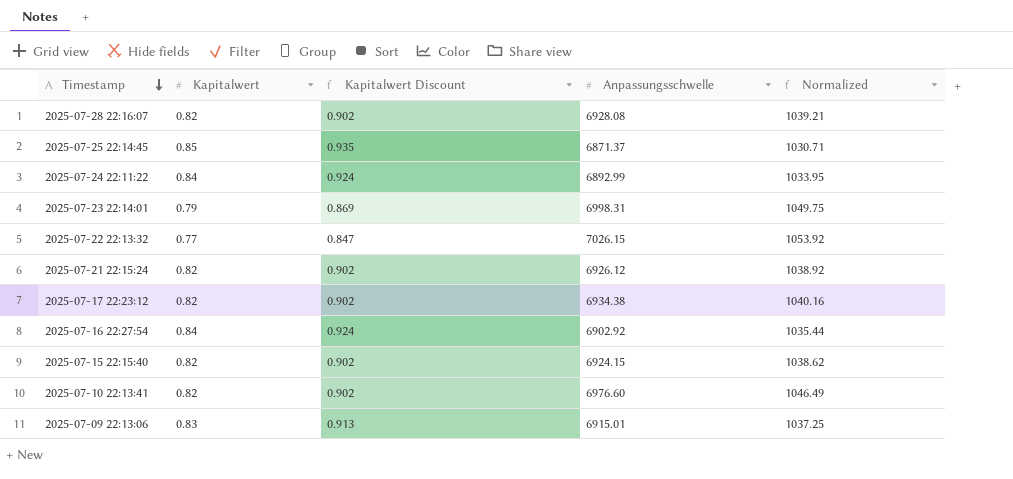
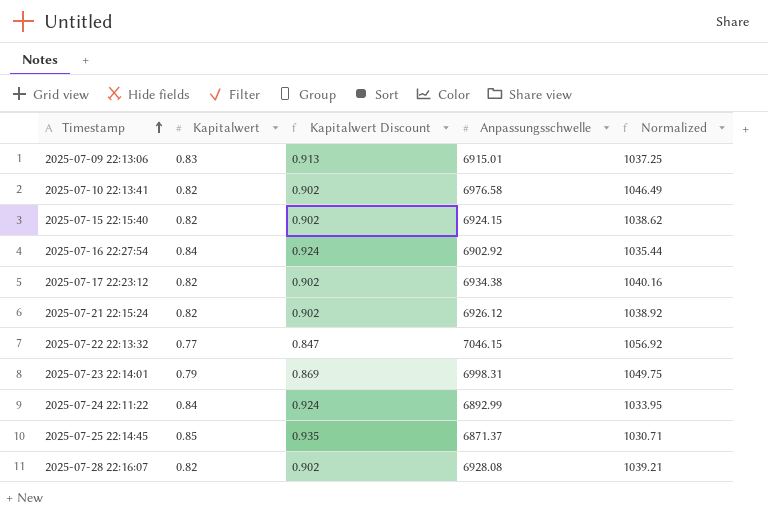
row order: Timestamp descending -> Timestamp ascending
2025-07-10 22:13:41 | Anpassungsschwelle: 6976.60 -> 6976.58
2025-07-22 22:13:32 | Anpassungsschwelle: 7026.15 -> 7046.15
2025-07-22 22:13:32 | Normalized: 1053.92 -> 1056.92

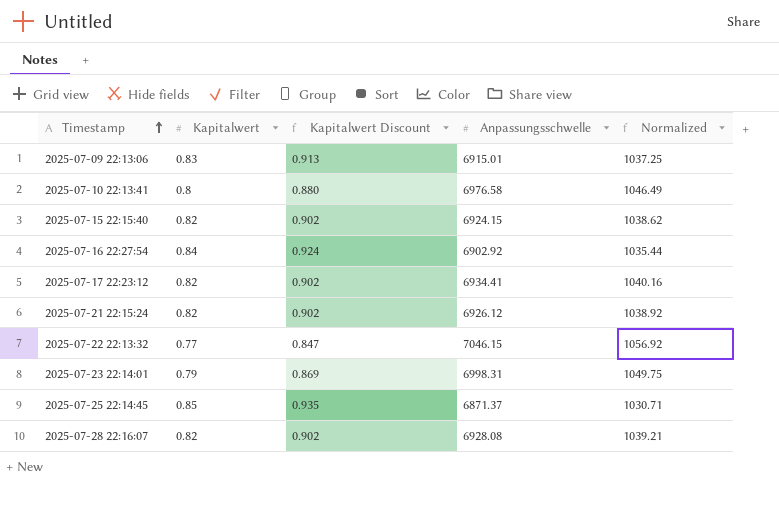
row 2025-07-24 22:11:22: 0.84 | 0.924 | 6892.99 | 1033.95 -> none
2025-07-10 22:13:41 | Kapitalwert: 0.82 -> 0.8
2025-07-10 22:13:41 | Kapitalwert Discount: 0.902 -> 0.880
2025-07-17 22:23:12 | Anpassungsschwelle: 6934.38 -> 6934.41

